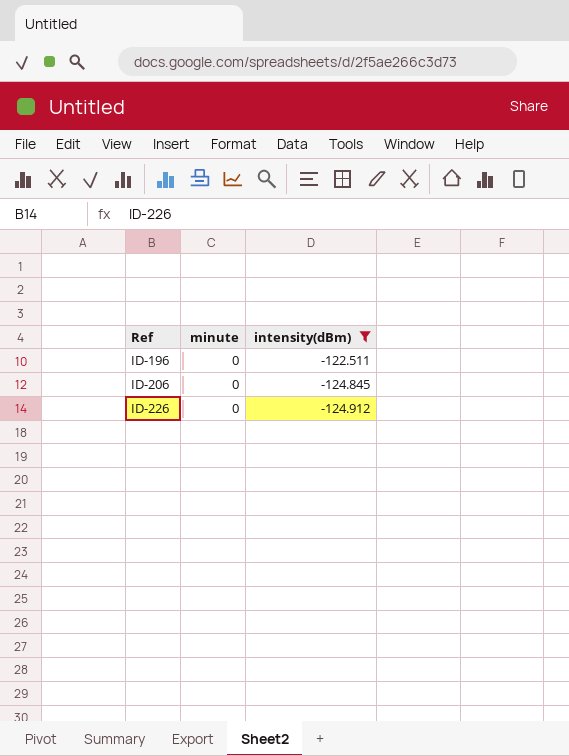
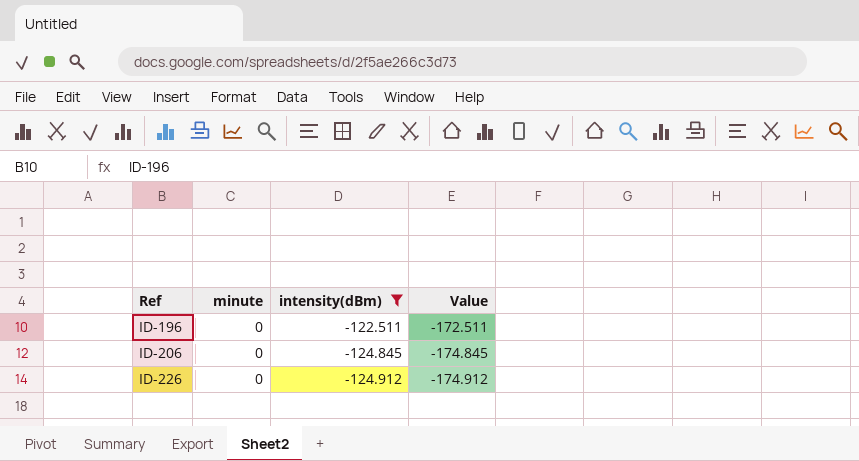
column Value | formula: none -> [intensity(dBm)] - 50

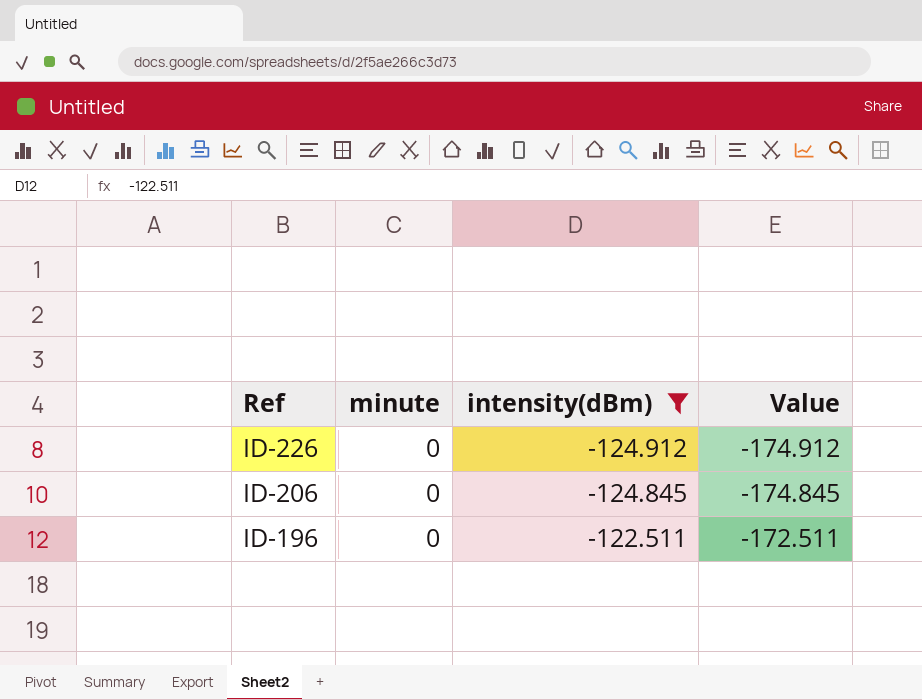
row order: Ref ascending -> Ref descending

